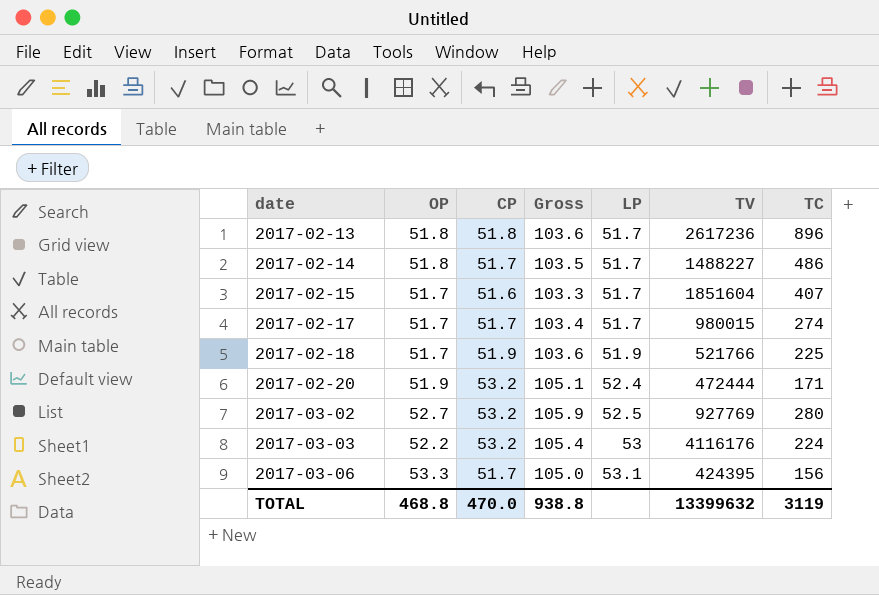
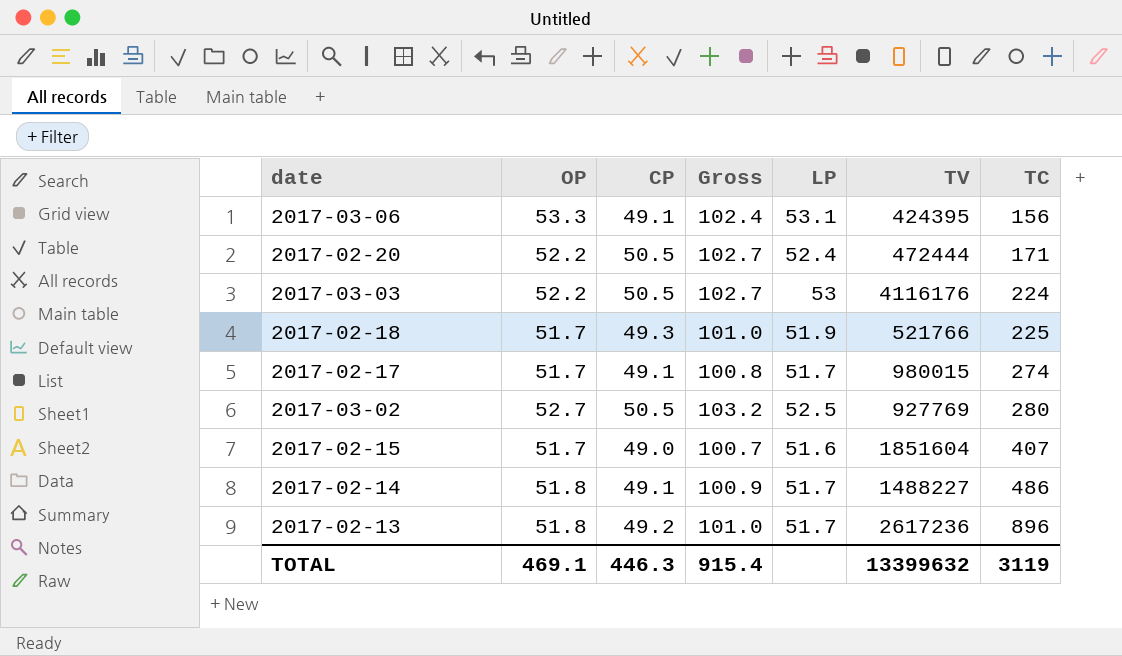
row order: date ascending -> TC ascending
2017-03-06 | CP: 51.7 -> 49.1
2017-03-06 | Gross: 105.0 -> 102.4
2017-02-20 | OP: 51.9 -> 52.2
2017-02-20 | CP: 53.2 -> 50.5
2017-02-20 | Gross: 105.1 -> 102.7
2017-03-03 | CP: 53.2 -> 50.5
2017-03-03 | Gross: 105.4 -> 102.7
2017-02-18 | CP: 51.9 -> 49.3
2017-02-18 | Gross: 103.6 -> 101.0
2017-02-17 | CP: 51.7 -> 49.1
2017-02-17 | Gross: 103.4 -> 100.8
2017-03-02 | CP: 53.2 -> 50.5
2017-03-02 | Gross: 105.9 -> 103.2
2017-02-15 | CP: 51.6 -> 49.0
2017-02-15 | Gross: 103.3 -> 100.7
2017-02-15 | LP: 51.7 -> 51.6
2017-02-14 | CP: 51.7 -> 49.1
2017-02-14 | Gross: 103.5 -> 100.9
2017-02-13 | CP: 51.8 -> 49.2
2017-02-13 | Gross: 103.6 -> 101.0
TOTAL | OP: 468.8 -> 469.1
TOTAL | CP: 470.0 -> 446.3
TOTAL | Gross: 938.8 -> 915.4

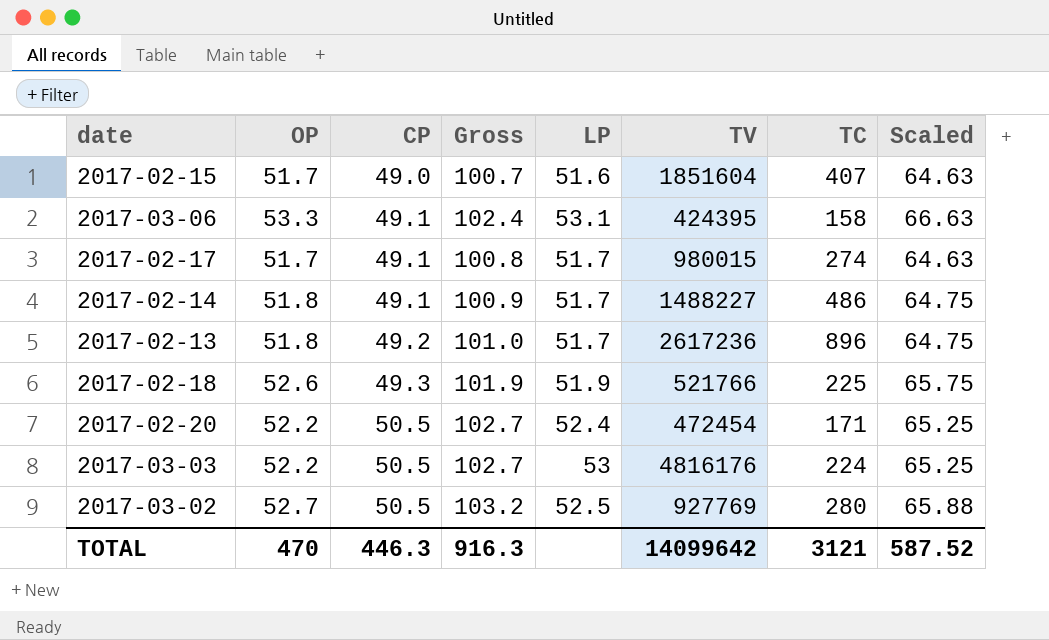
row order: TC ascending -> CP ascending
column Scaled | formula: none -> [OP] * 1.25
2017-03-06 | TC: 156 -> 158
2017-02-18 | OP: 51.7 -> 52.6
2017-02-18 | Gross: 101.0 -> 101.9
2017-02-20 | TV: 472444 -> 472454
2017-03-03 | TV: 4116176 -> 4816176
TOTAL | OP: 469.1 -> 470
TOTAL | Gross: 915.4 -> 916.3
TOTAL | TV: 13399632 -> 14099642
TOTAL | TC: 3119 -> 3121

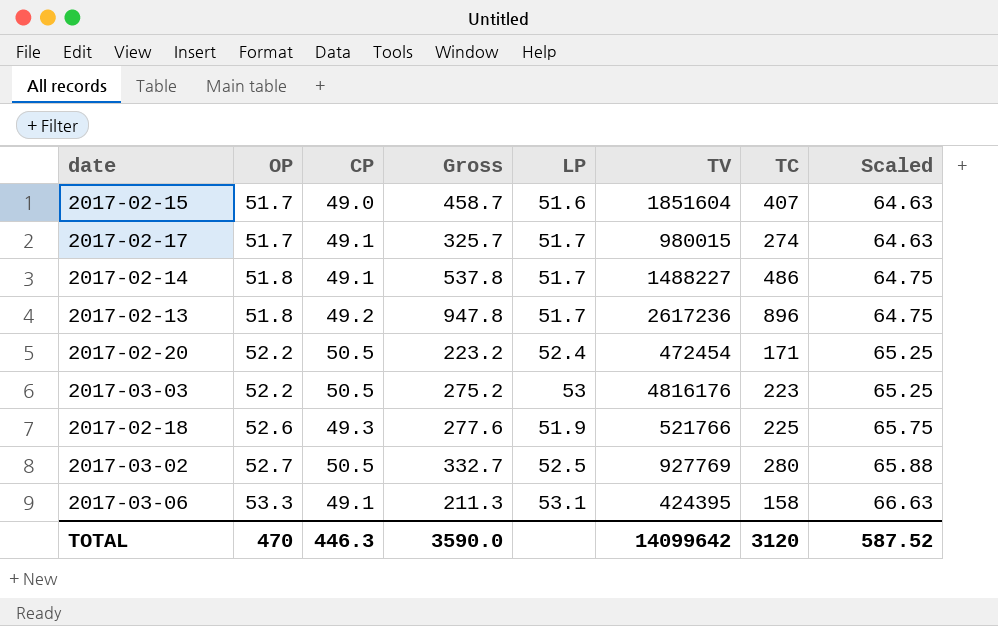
row order: CP ascending -> OP ascending
column Gross | formula: [OP] + [CP] -> [OP] + [TC]
2017-03-03 | TC: 224 -> 223
TOTAL | Gross: 916.3 -> 3590.0
TOTAL | TC: 3121 -> 3120

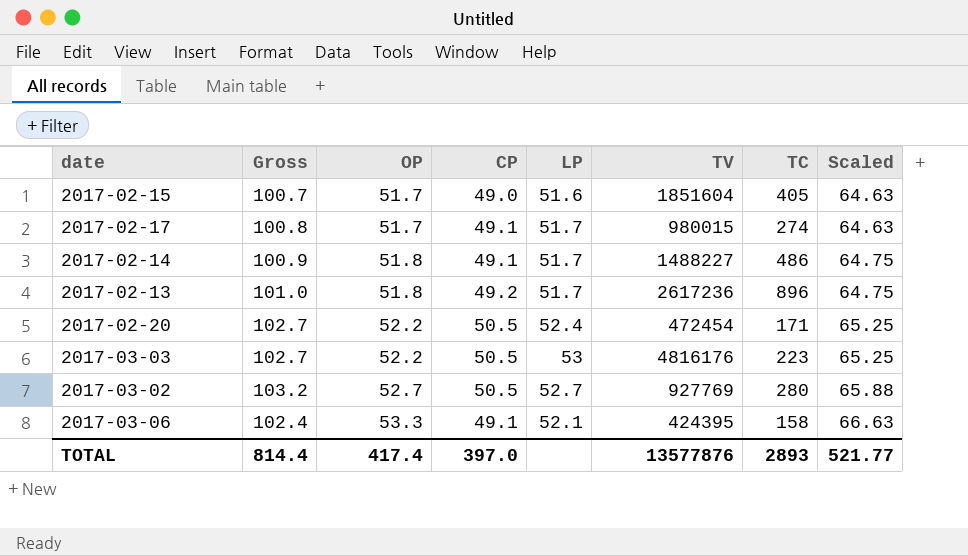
column Gross | formula: [OP] + [TC] -> [OP] + [CP]
column Gross | position: 4 -> 2
row 2017-02-18: 52.6 | 49.3 | 277.6 | 51.9 | 521766 | 225 | 65.75 -> none
2017-02-15 | TC: 407 -> 405
2017-03-02 | LP: 52.5 -> 52.7
2017-03-06 | LP: 53.1 -> 52.1
TOTAL | Gross: 3590.0 -> 814.4
TOTAL | OP: 470 -> 417.4
TOTAL | CP: 446.3 -> 397.0
TOTAL | TV: 14099642 -> 13577876
TOTAL | TC: 3120 -> 2893
TOTAL | Scaled: 587.52 -> 521.77

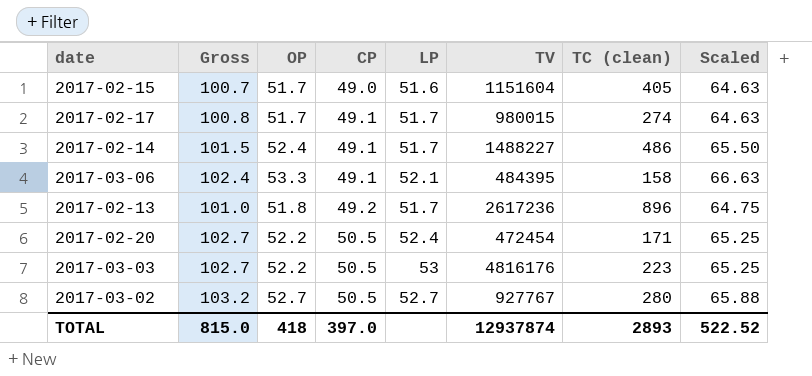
row order: OP ascending -> CP ascending
column name: TC -> TC (clean)
2017-02-15 | TV: 1851604 -> 1151604
2017-02-14 | Gross: 100.9 -> 101.5
2017-02-14 | OP: 51.8 -> 52.4
2017-02-14 | Scaled: 64.75 -> 65.50
2017-03-06 | TV: 424395 -> 484395
2017-03-02 | TV: 927769 -> 927767
TOTAL | Gross: 814.4 -> 815.0
TOTAL | OP: 417.4 -> 418
TOTAL | TV: 13577876 -> 12937874
TOTAL | Scaled: 521.77 -> 522.52

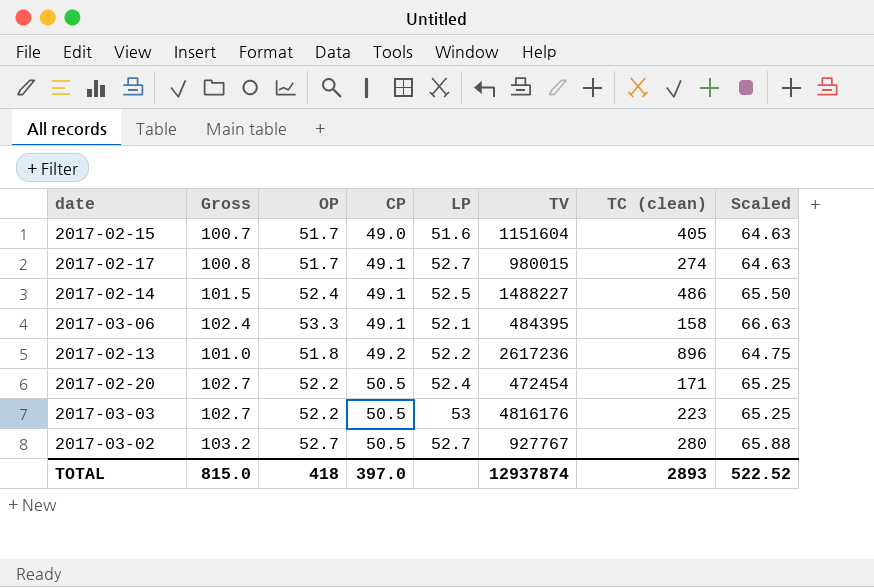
2017-02-17 | LP: 51.7 -> 52.7
2017-02-14 | LP: 51.7 -> 52.5
2017-02-13 | LP: 51.7 -> 52.2

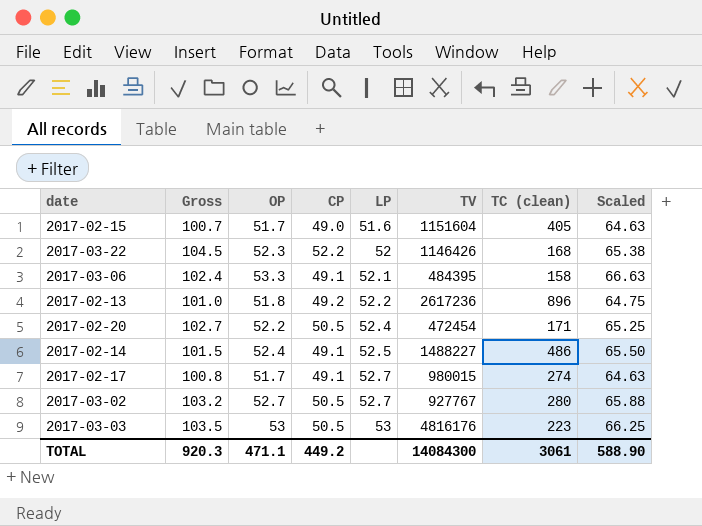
row order: CP ascending -> LP ascending
row 2017-03-22: none -> 104.5 | 52.3 | 52.2 | 52 | 1146426 | 168 | 65.38
2017-03-03 | Gross: 102.7 -> 103.5
2017-03-03 | OP: 52.2 -> 53
2017-03-03 | Scaled: 65.25 -> 66.25
TOTAL | Gross: 815.0 -> 920.3
TOTAL | OP: 418 -> 471.1
TOTAL | CP: 397.0 -> 449.2
TOTAL | TV: 12937874 -> 14084300
TOTAL | TC (clean): 2893 -> 3061
TOTAL | Scaled: 522.52 -> 588.90

